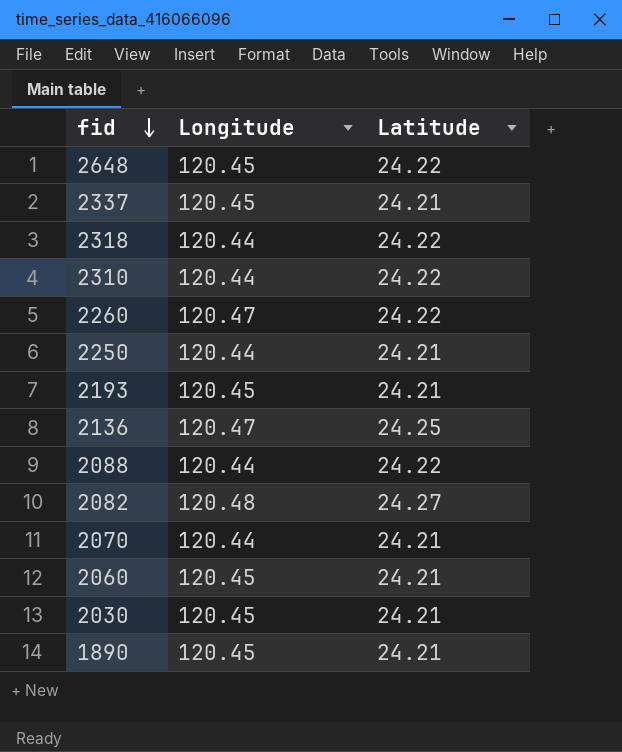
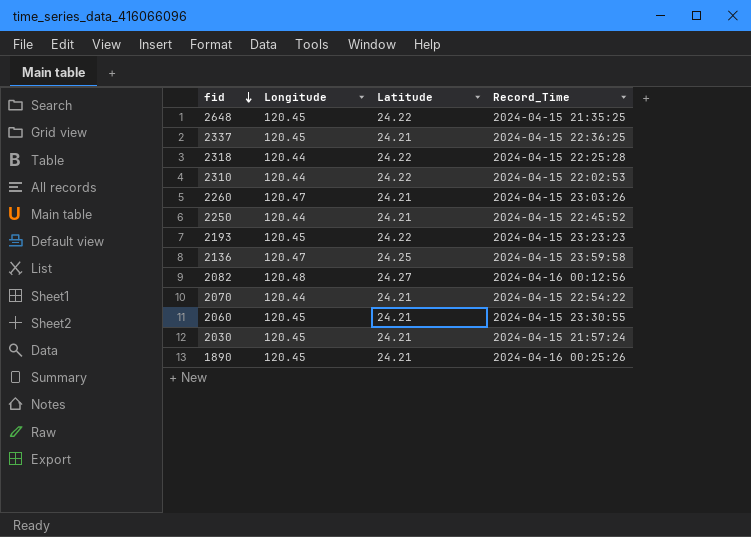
column Record_Time | position: none -> 4
row 2088: 120.44 | 24.22 -> none
2260 | Latitude: 24.22 -> 24.21
2193 | Latitude: 24.21 -> 24.22

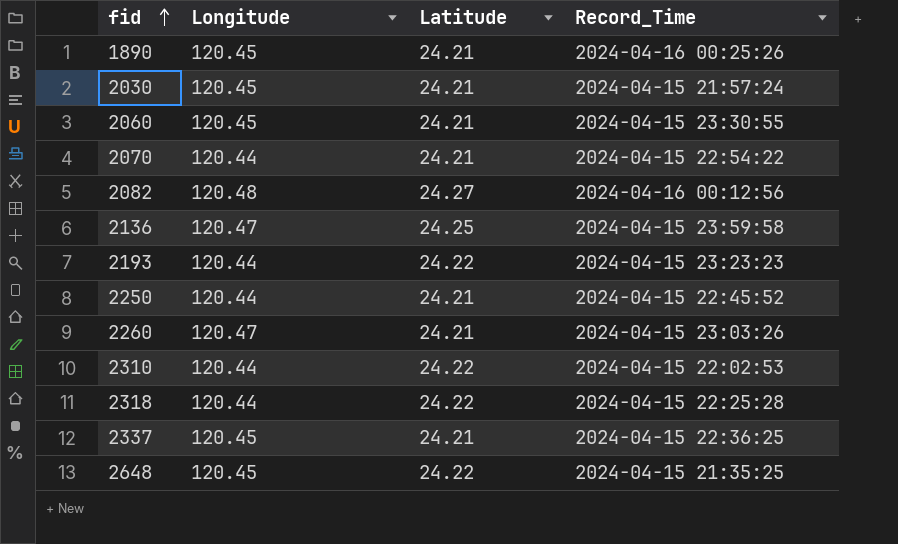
row order: fid descending -> fid ascending
2193 | Longitude: 120.45 -> 120.44

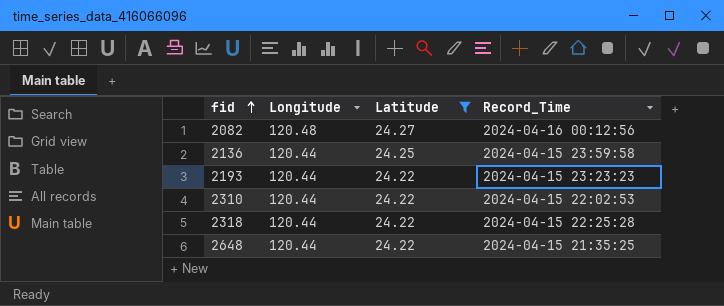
filter: none -> Latitude != 24.21
2136 | Longitude: 120.47 -> 120.44
2648 | Longitude: 120.45 -> 120.44

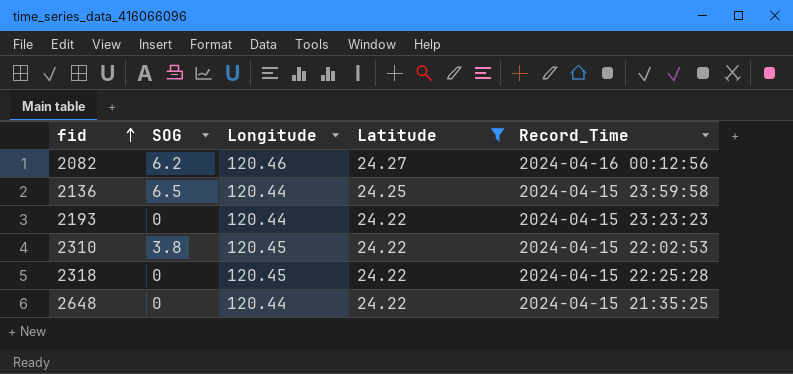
column SOG | position: none -> 2
2082 | Longitude: 120.48 -> 120.46
2310 | Longitude: 120.44 -> 120.45
2318 | Longitude: 120.44 -> 120.45

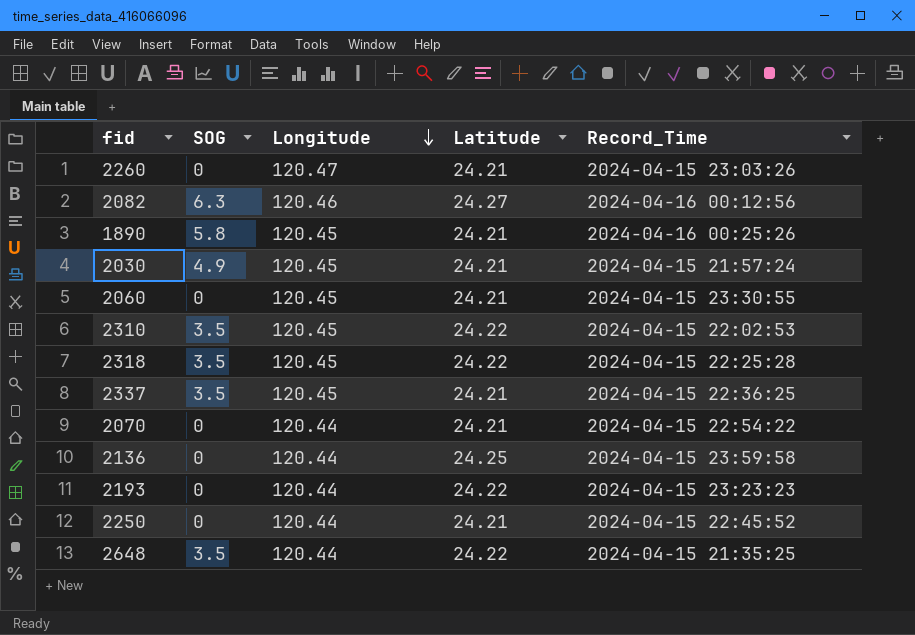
filter: Latitude != 24.21 -> none
row order: fid ascending -> Longitude descending
2082 | SOG: 6.2 -> 6.3
2310 | SOG: 3.8 -> 3.5
2318 | SOG: 0 -> 3.5
2136 | SOG: 6.5 -> 0
2648 | SOG: 0 -> 3.5

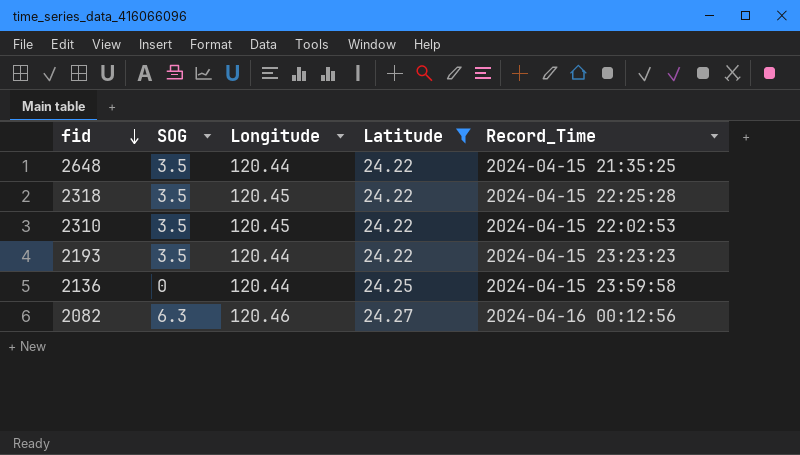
filter: none -> Latitude != 24.21
row order: Longitude descending -> fid descending
2193 | SOG: 0 -> 3.5

